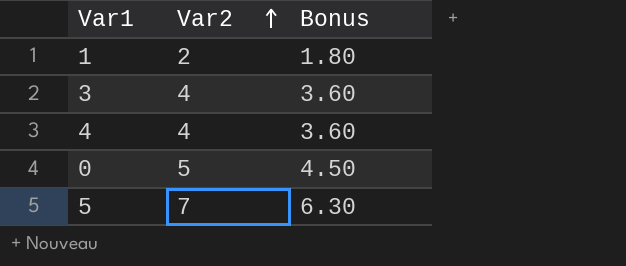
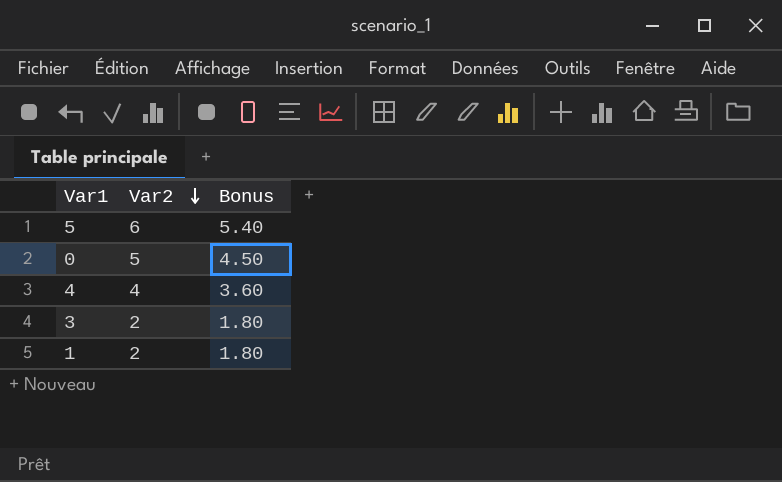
row order: Var2 ascending -> Var2 descending
5 | Var2: 7 -> 6
5 | Bonus: 6.30 -> 5.40
3 | Var2: 4 -> 2
3 | Bonus: 3.60 -> 1.80

